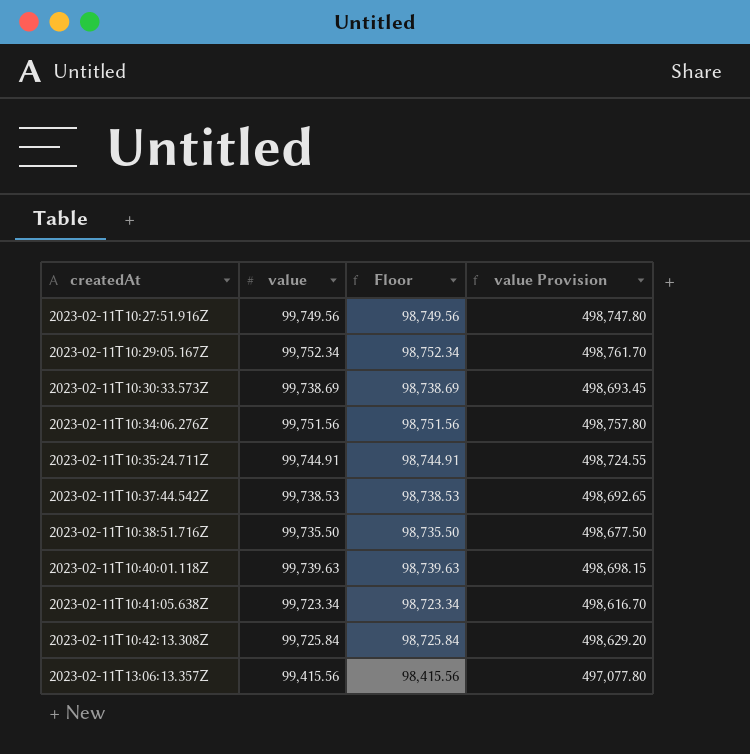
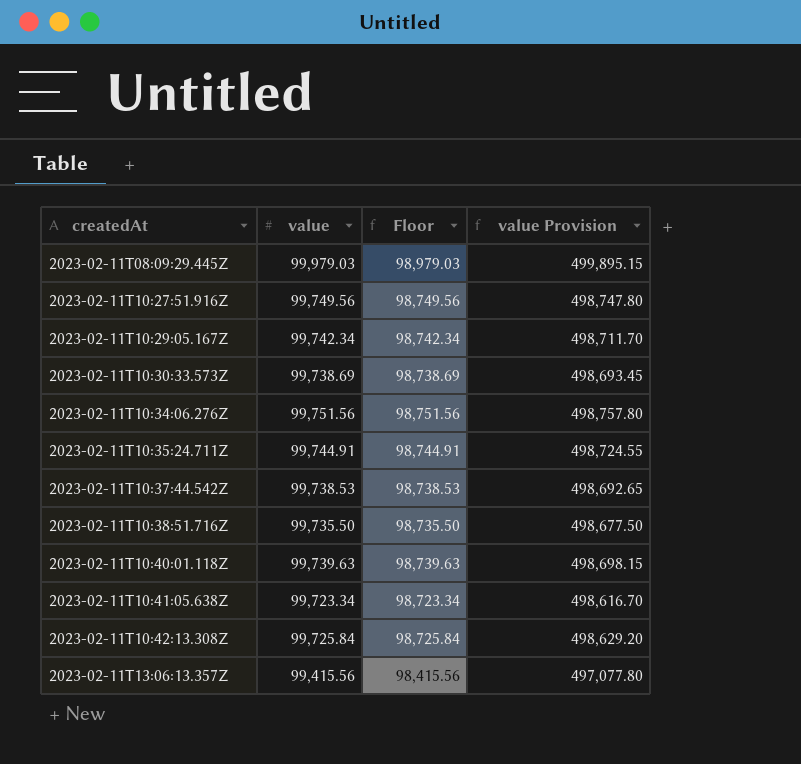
row 2023-02-11T08:09:29.445Z: none -> 99,979.03 | 98,979.03 | 499,895.15
2023-02-11T10:29:05.167Z | value: 99,752.34 -> 99,742.34
2023-02-11T10:29:05.167Z | Floor: 98,752.34 -> 98,742.34
2023-02-11T10:29:05.167Z | value Provision: 498,761.70 -> 498,711.70

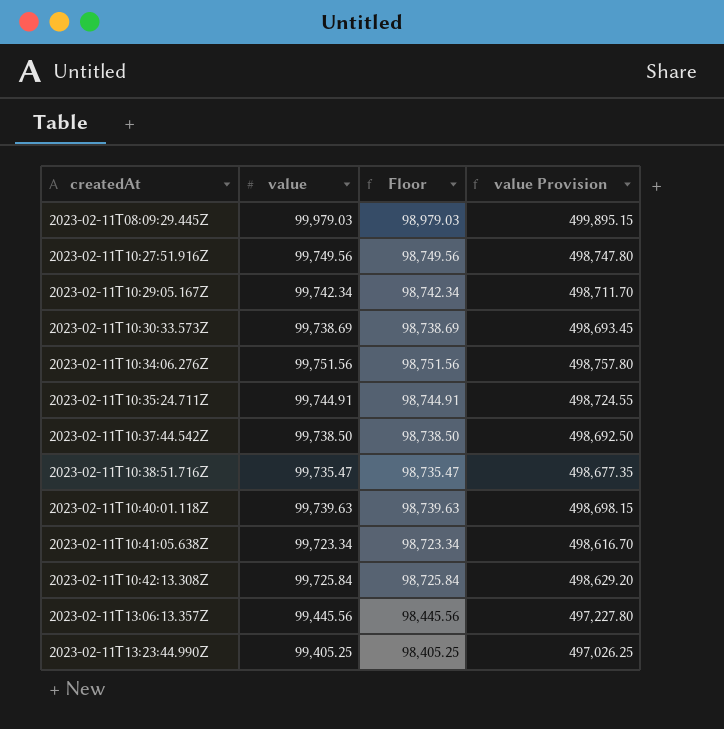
2023-02-11T10:37:44.542Z | value: 99,738.53 -> 99,738.50
2023-02-11T10:37:44.542Z | Floor: 98,738.53 -> 98,738.50
2023-02-11T10:37:44.542Z | value Provision: 498,692.65 -> 498,692.50
2023-02-11T10:38:51.716Z | value: 99,735.50 -> 99,735.47
2023-02-11T10:38:51.716Z | Floor: 98,735.50 -> 98,735.47
2023-02-11T10:38:51.716Z | value Provision: 498,677.50 -> 498,677.35
2023-02-11T13:06:13.357Z | value: 99,415.56 -> 99,445.56
2023-02-11T13:06:13.357Z | Floor: 98,415.56 -> 98,445.56
2023-02-11T13:06:13.357Z | value Provision: 497,077.80 -> 497,227.80
row 2023-02-11T13:23:44.990Z: none -> 99,405.25 | 98,405.25 | 497,026.25

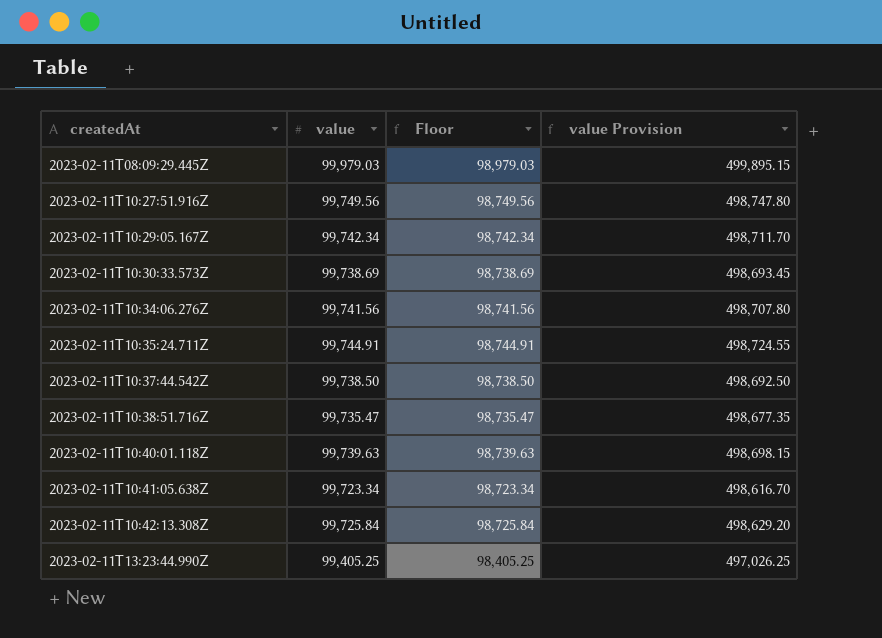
row 2023-02-11T13:06:13.357Z: 99,445.56 | 98,445.56 | 497,227.80 -> none
2023-02-11T10:34:06.276Z | value: 99,751.56 -> 99,741.56
2023-02-11T10:34:06.276Z | Floor: 98,751.56 -> 98,741.56
2023-02-11T10:34:06.276Z | value Provision: 498,757.80 -> 498,707.80

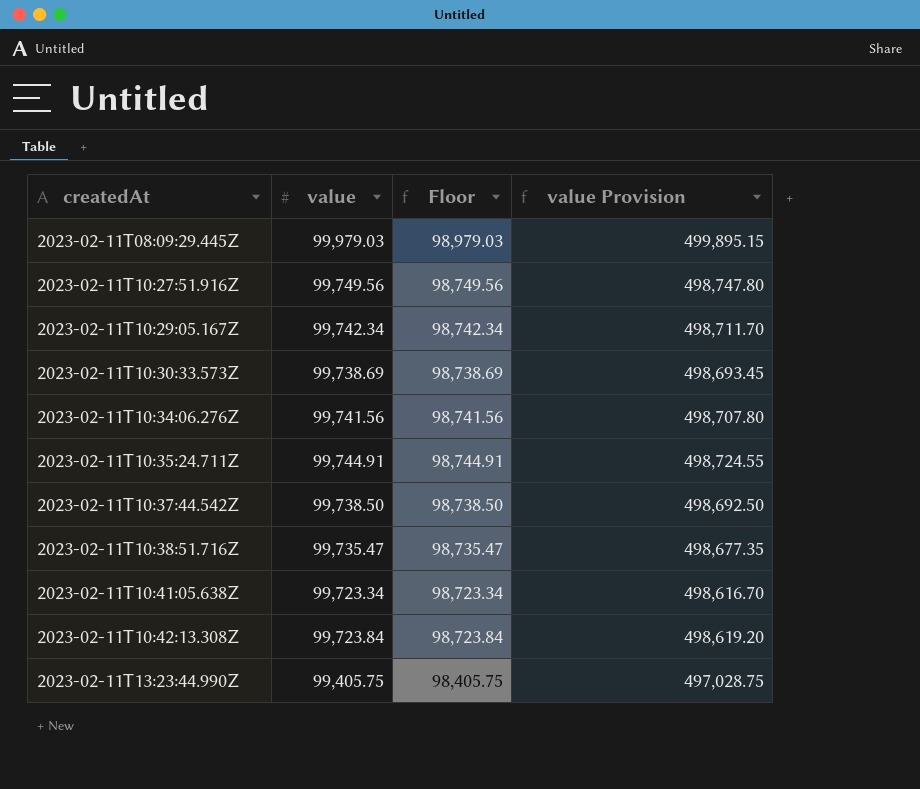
row 2023-02-11T10:40:01.118Z: 99,739.63 | 98,739.63 | 498,698.15 -> none
2023-02-11T10:42:13.308Z | value: 99,725.84 -> 99,723.84
2023-02-11T10:42:13.308Z | Floor: 98,725.84 -> 98,723.84
2023-02-11T10:42:13.308Z | value Provision: 498,629.20 -> 498,619.20
2023-02-11T13:23:44.990Z | value: 99,405.25 -> 99,405.75
2023-02-11T13:23:44.990Z | Floor: 98,405.25 -> 98,405.75
2023-02-11T13:23:44.990Z | value Provision: 497,026.25 -> 497,028.75

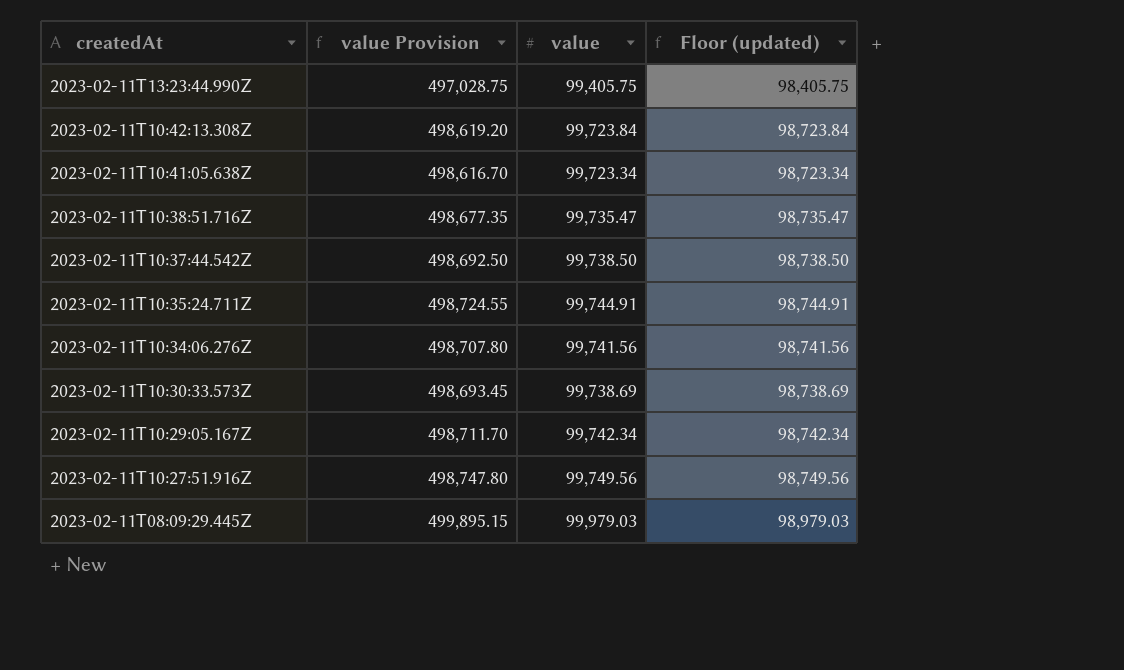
row order: createdAt ascending -> createdAt descending
column value Provision | position: 4 -> 2
column name: Floor -> Floor (updated)

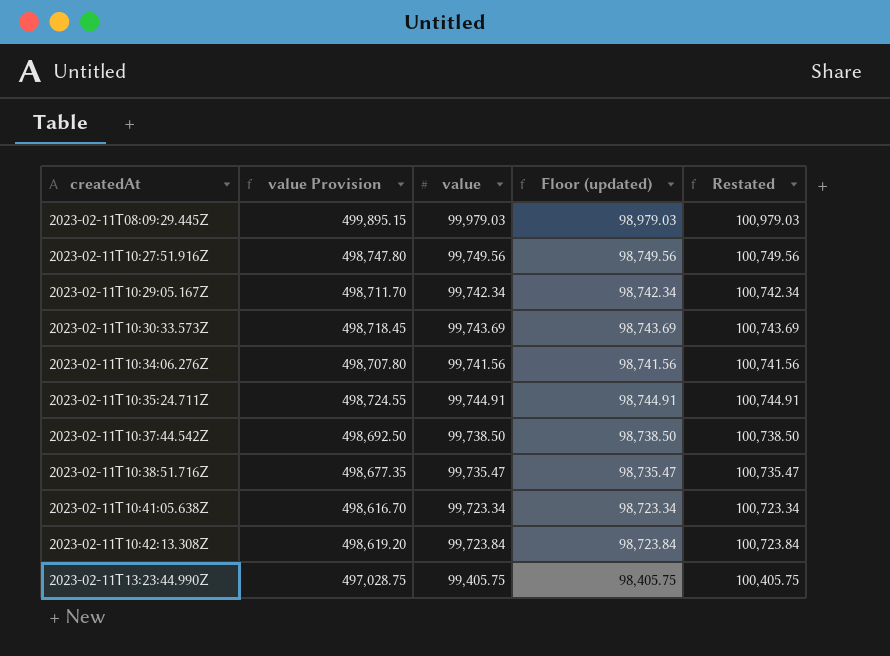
row order: createdAt descending -> createdAt ascending
column Restated | formula: none -> [value] + 1000
2023-02-11T10:30:33.573Z | value Provision: 498,693.45 -> 498,718.45
2023-02-11T10:30:33.573Z | value: 99,738.69 -> 99,743.69
2023-02-11T10:30:33.573Z | Floor (updated): 98,738.69 -> 98,743.69

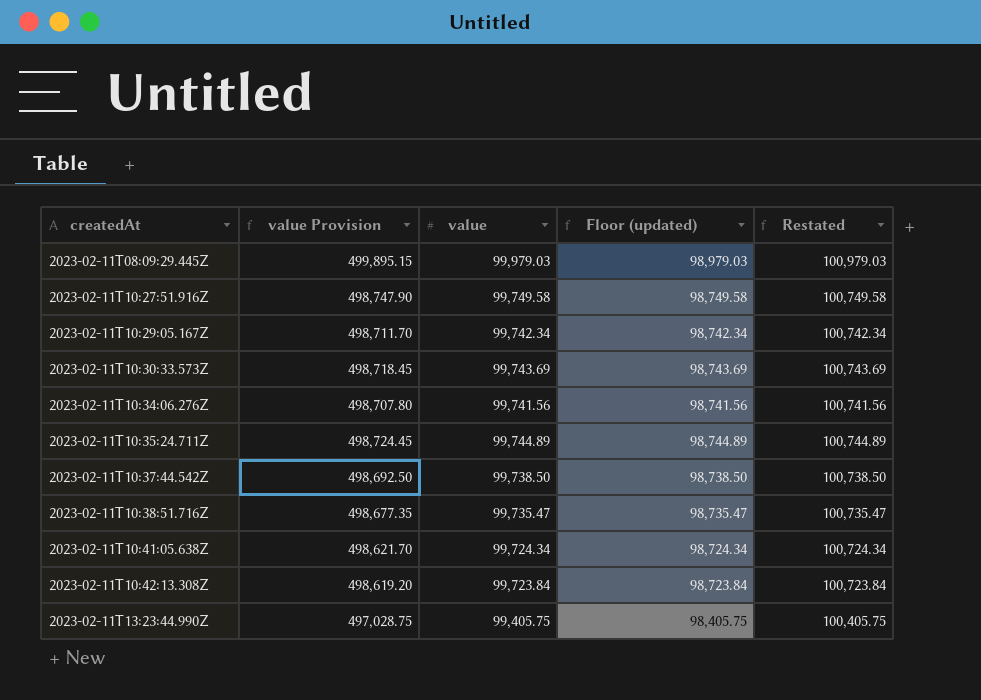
2023-02-11T10:27:51.916Z | value Provision: 498,747.80 -> 498,747.90
2023-02-11T10:27:51.916Z | value: 99,749.56 -> 99,749.58
2023-02-11T10:27:51.916Z | Floor (updated): 98,749.56 -> 98,749.58
2023-02-11T10:27:51.916Z | Restated: 100,749.56 -> 100,749.58
2023-02-11T10:35:24.711Z | value Provision: 498,724.55 -> 498,724.45
2023-02-11T10:35:24.711Z | value: 99,744.91 -> 99,744.89
2023-02-11T10:35:24.711Z | Floor (updated): 98,744.91 -> 98,744.89
2023-02-11T10:35:24.711Z | Restated: 100,744.91 -> 100,744.89
2023-02-11T10:41:05.638Z | value Provision: 498,616.70 -> 498,621.70
2023-02-11T10:41:05.638Z | value: 99,723.34 -> 99,724.34
2023-02-11T10:41:05.638Z | Floor (updated): 98,723.34 -> 98,724.34
2023-02-11T10:41:05.638Z | Restated: 100,723.34 -> 100,724.34

